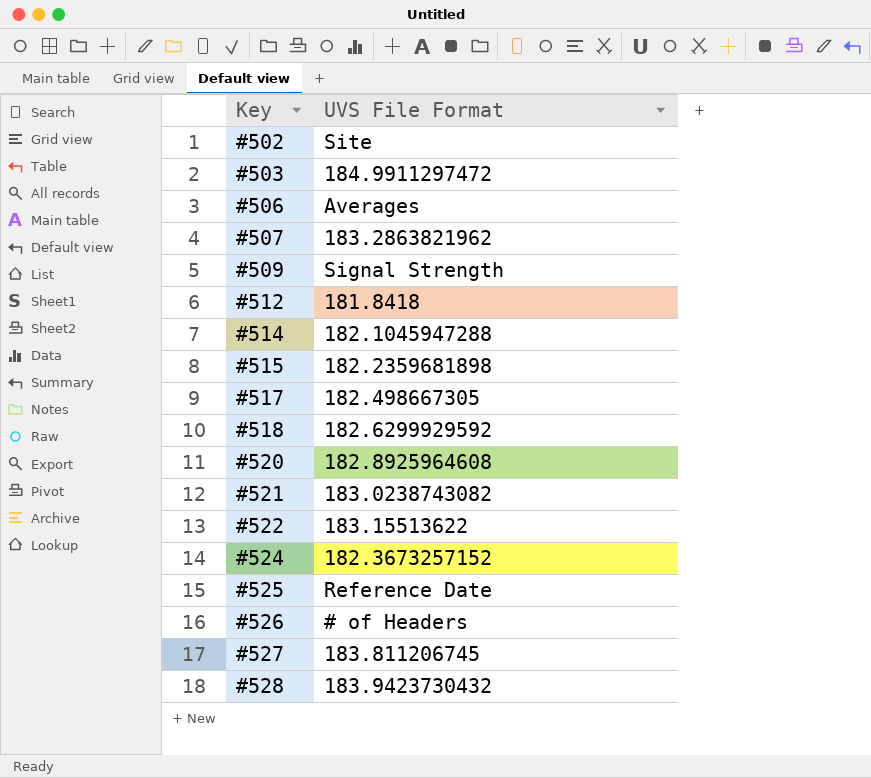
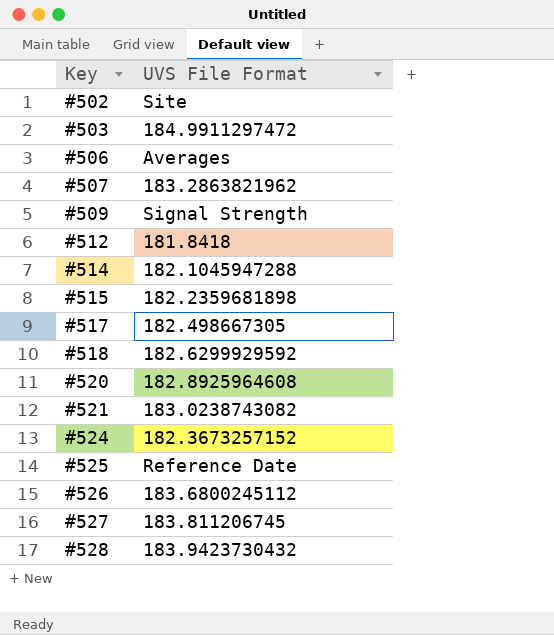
row #522: 183.15513622 -> none
#526 | UVS File Format: # of Headers -> 183.6800245112

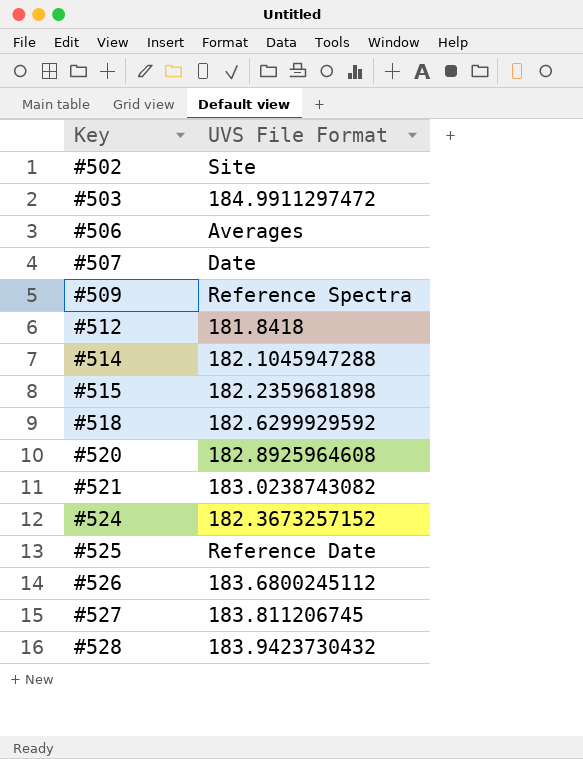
row #517: 182.498667305 -> none
#507 | UVS File Format: 183.2863821962 -> Date
#509 | UVS File Format: Signal Strength -> Reference Spectra

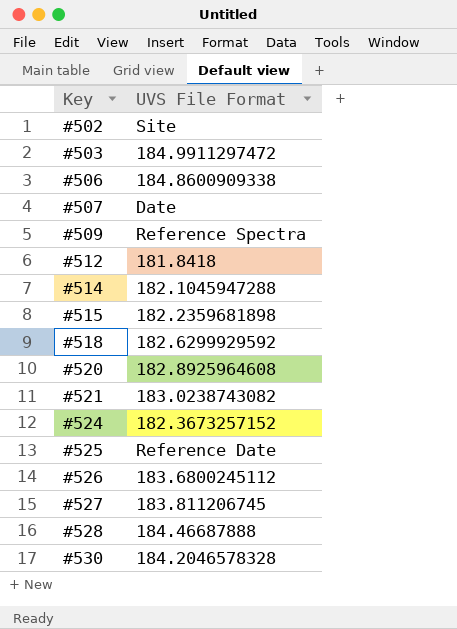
#506 | UVS File Format: Averages -> 184.8600909338
#528 | UVS File Format: 183.9423730432 -> 184.46687888
row #530: none -> 184.2046578328

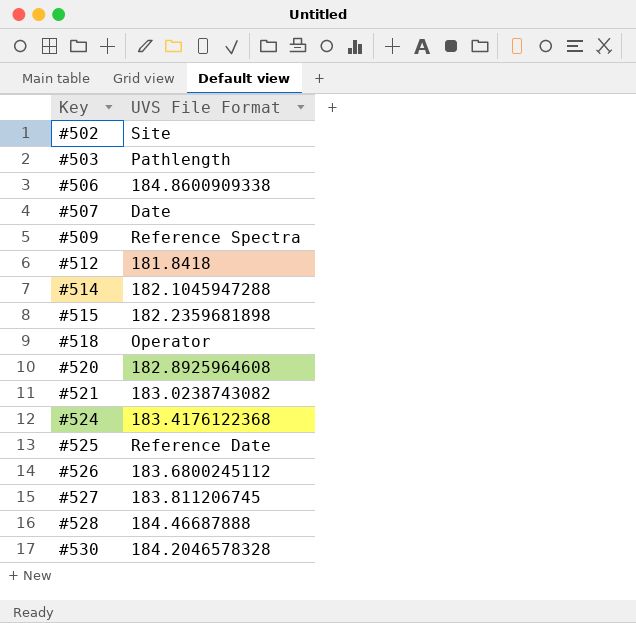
#503 | UVS File Format: 184.9911297472 -> Pathlength
#518 | UVS File Format: 182.6299929592 -> Operator
#524 | UVS File Format: 182.3673257152 -> 183.4176122368

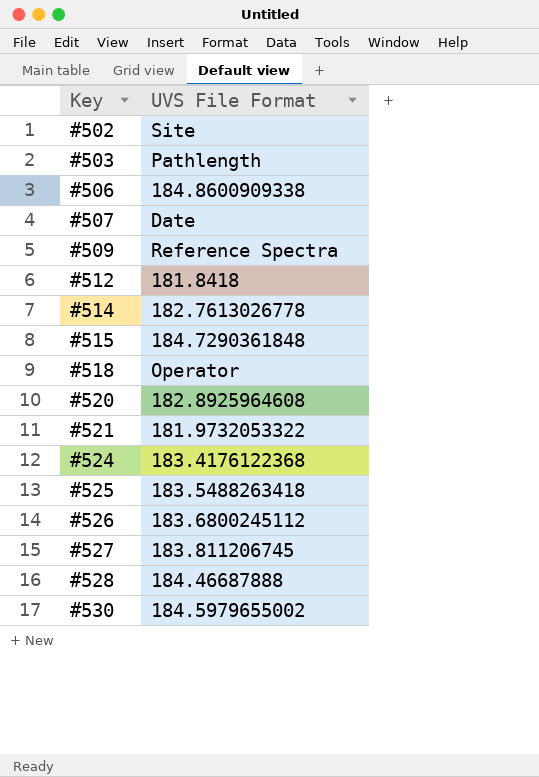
#514 | UVS File Format: 182.1045947288 -> 182.7613026778
#515 | UVS File Format: 182.2359681898 -> 184.7290361848
#521 | UVS File Format: 183.0238743082 -> 181.9732053322
#525 | UVS File Format: Reference Date -> 183.5488263418
#530 | UVS File Format: 184.2046578328 -> 184.5979655002

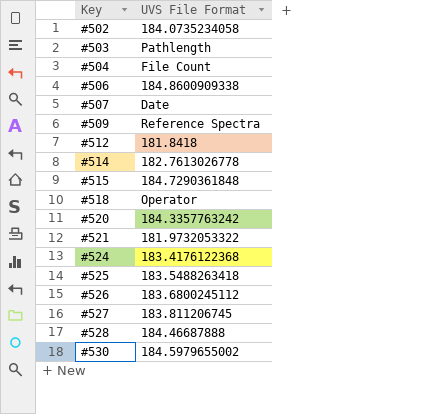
#502 | UVS File Format: Site -> 184.0735234058
row #504: none -> File Count
#520 | UVS File Format: 182.8925964608 -> 184.3357763242

